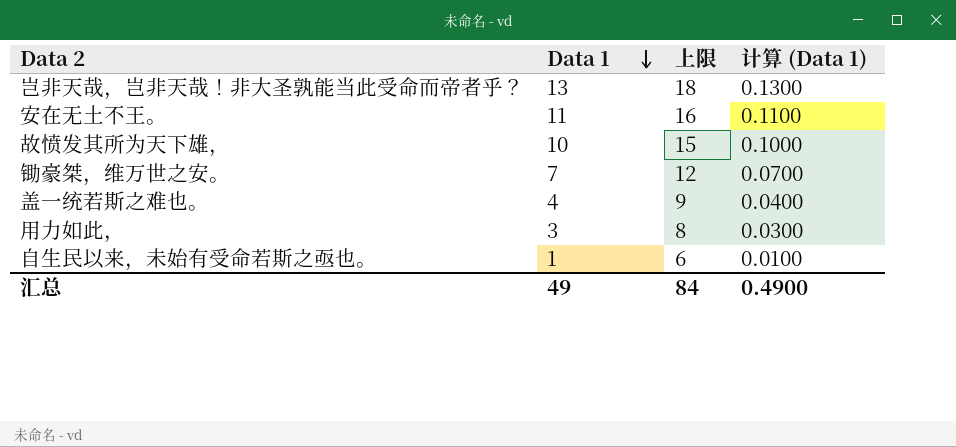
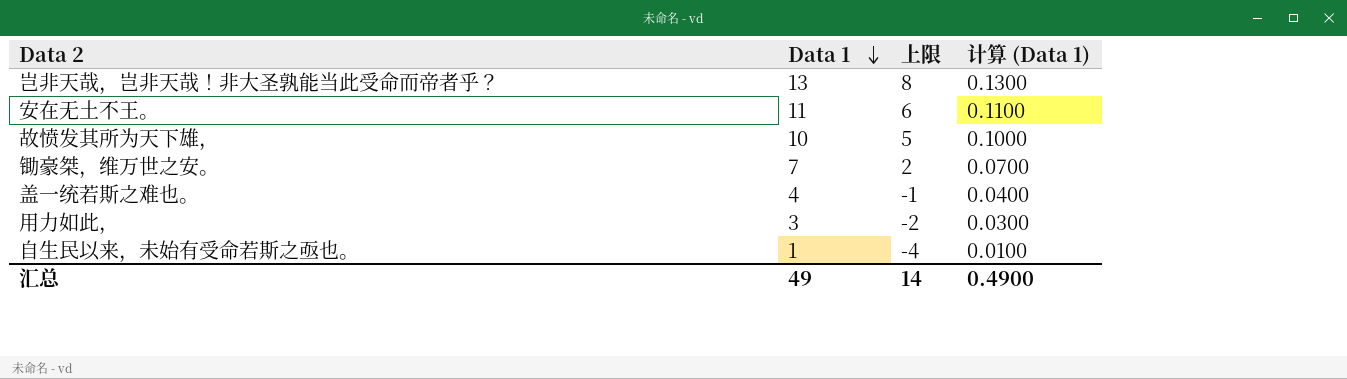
column 上限 | formula: [Data 1] + 5 -> [Data 1] - 5
汇总 | 上限: 84 -> 14

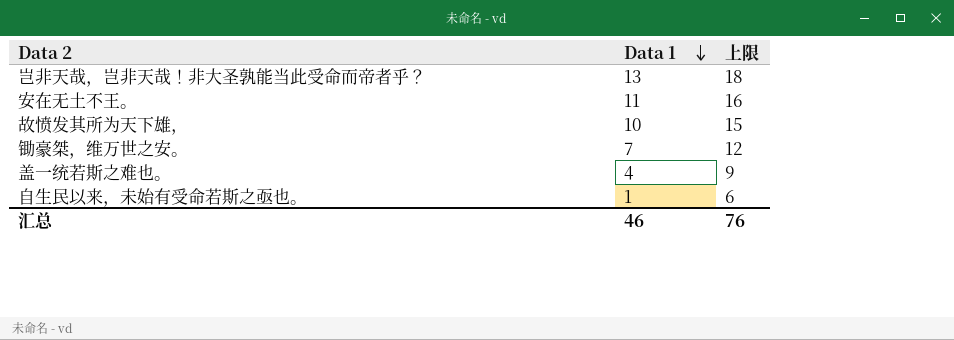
column 计算 (Data 1) | formula: [Data 1] * 0.01 -> none
column 上限 | formula: [Data 1] - 5 -> [Data 1] + 5
row 用力如此，: 3 | -2 | 0.0300 -> none
汇总 | Data 1: 49 -> 46
汇总 | 上限: 14 -> 76

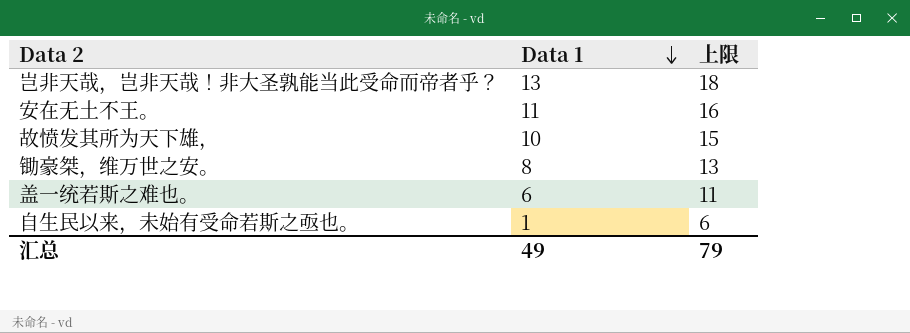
锄豪桀，维万世之安。 | Data 1: 7 -> 8
锄豪桀，维万世之安。 | 上限: 12 -> 13
盖一统若斯之难也。 | Data 1: 4 -> 6
盖一统若斯之难也。 | 上限: 9 -> 11
汇总 | Data 1: 46 -> 49
汇总 | 上限: 76 -> 79

